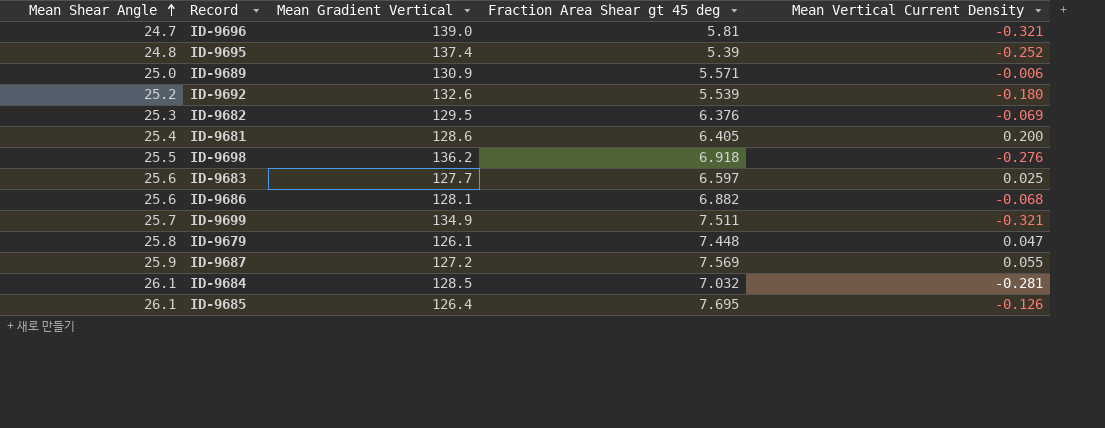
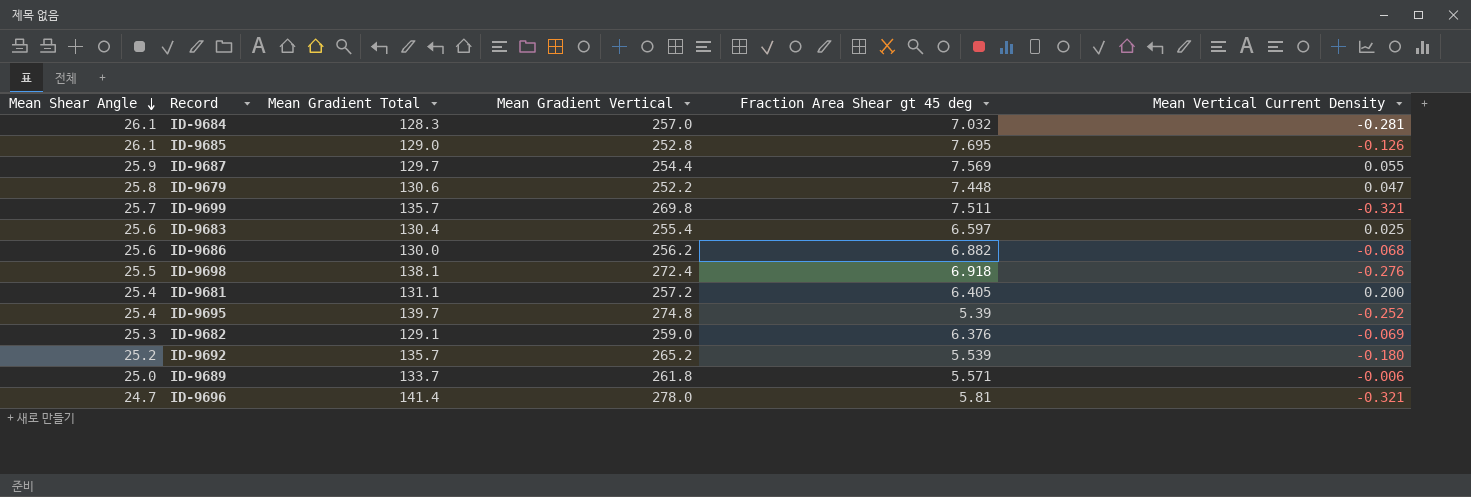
row order: Mean Shear Angle ascending -> Mean Shear Angle descending
column Mean Gradient Total | position: none -> 3
ID-9684 | Mean Gradient Vertical: 128.5 -> 257.0
ID-9685 | Mean Gradient Vertical: 126.4 -> 252.8
ID-9687 | Mean Gradient Vertical: 127.2 -> 254.4
ID-9679 | Mean Gradient Vertical: 126.1 -> 252.2
ID-9699 | Mean Gradient Vertical: 134.9 -> 269.8
ID-9683 | Mean Gradient Vertical: 127.7 -> 255.4
ID-9686 | Mean Gradient Vertical: 128.1 -> 256.2
ID-9698 | Mean Gradient Vertical: 136.2 -> 272.4
ID-9681 | Mean Gradient Vertical: 128.6 -> 257.2
ID-9695 | Mean Shear Angle: 24.8 -> 25.4
ID-9695 | Mean Gradient Vertical: 137.4 -> 274.8
ID-9682 | Mean Gradient Vertical: 129.5 -> 259.0
ID-9692 | Mean Gradient Vertical: 132.6 -> 265.2
ID-9689 | Mean Gradient Vertical: 130.9 -> 261.8
ID-9696 | Mean Gradient Vertical: 139.0 -> 278.0

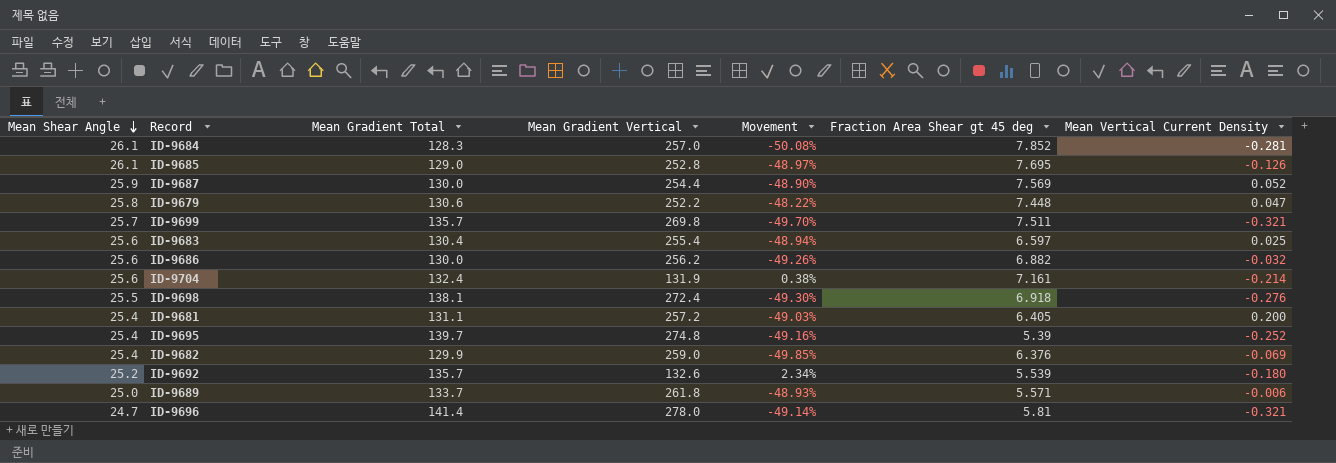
column Movement | formula: none -> ([Mean Gradient Total] - [Mean Gradient Vertical]) / [Mean Gradient Vertical]
ID-9684 | Fraction Area Shear gt 45 deg: 7.032 -> 7.852
ID-9687 | Mean Gradient Total: 129.7 -> 130.0
ID-9687 | Mean Vertical Current Density: 0.055 -> 0.052
ID-9686 | Mean Vertical Current Density: -0.068 -> -0.032
row ID-9704: none -> 25.6 | 132.4 | 131.9 | 0.38% | 7.161 | -0.214
ID-9682 | Mean Shear Angle: 25.3 -> 25.4
ID-9682 | Mean Gradient Total: 129.1 -> 129.9
ID-9692 | Mean Gradient Vertical: 265.2 -> 132.6

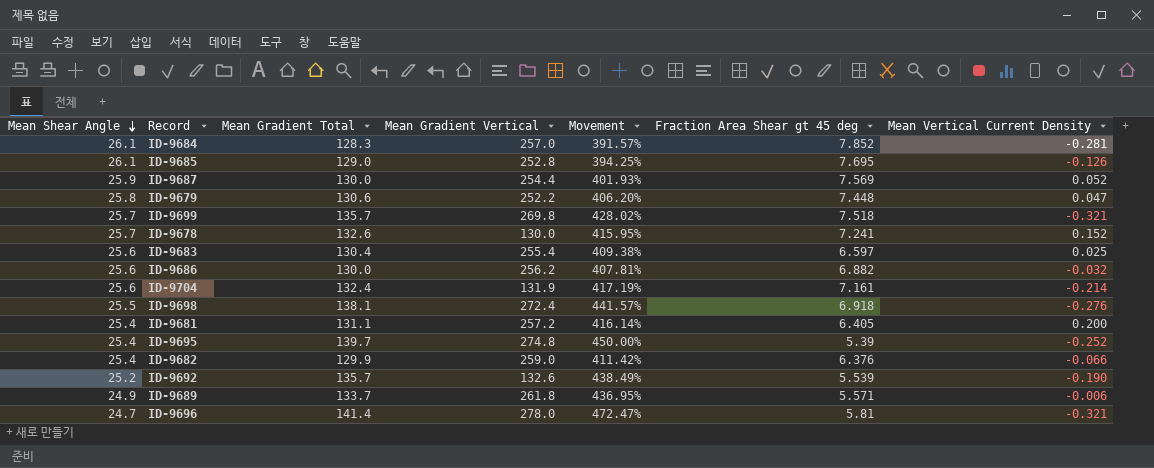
column Movement | formula: ([Mean Gradient Total] - [Mean Gradient Vertical]) / [Mean Gradient Vertical] -> ([Mean Gradient Total] - [Mean Shear Angle]) / [Mean Shear Angle]
ID-9699 | Fraction Area Shear gt 45 deg: 7.511 -> 7.518
row ID-9678: none -> 25.7 | 132.6 | 130.0 | 415.95% | 7.241 | 0.152
ID-9682 | Mean Vertical Current Density: -0.069 -> -0.066
ID-9692 | Mean Vertical Current Density: -0.180 -> -0.190
ID-9689 | Mean Shear Angle: 25.0 -> 24.9

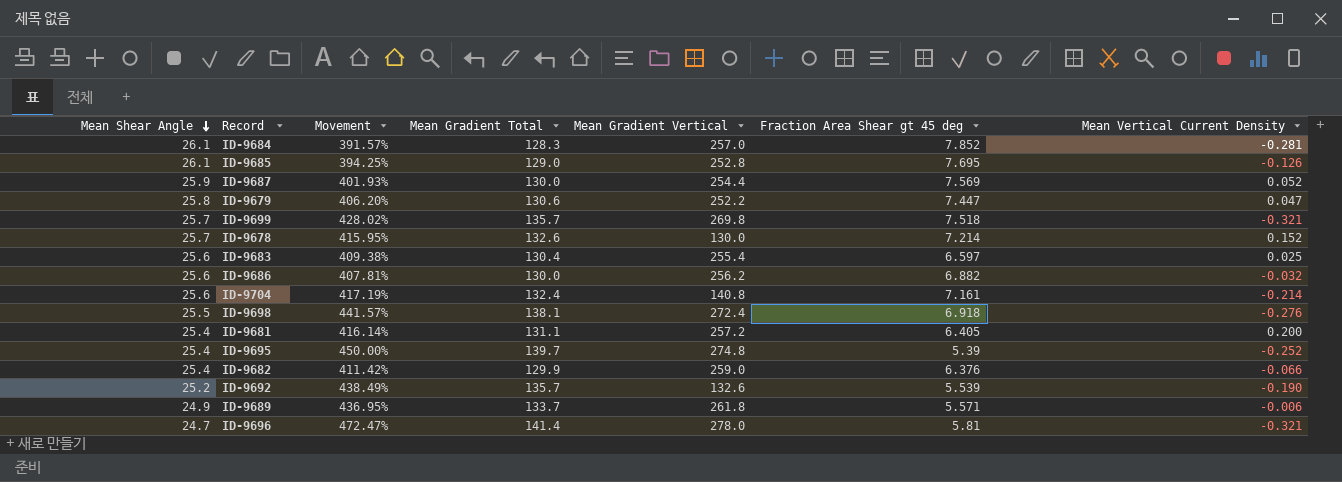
column Movement | position: 5 -> 3
ID-9679 | Fraction Area Shear gt 45 deg: 7.448 -> 7.447
ID-9678 | Fraction Area Shear gt 45 deg: 7.241 -> 7.214
ID-9704 | Mean Gradient Vertical: 131.9 -> 140.8

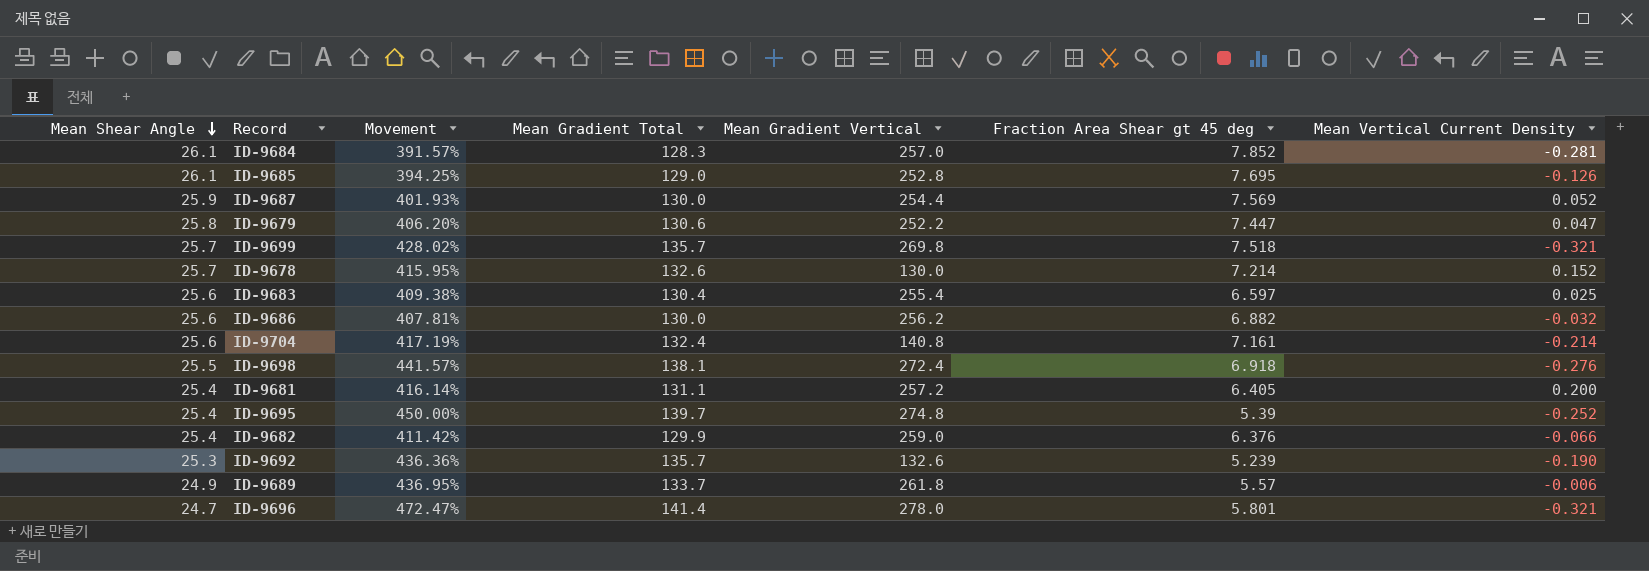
ID-9692 | Mean Shear Angle: 25.2 -> 25.3
ID-9692 | Movement: 438.49% -> 436.36%
ID-9692 | Fraction Area Shear gt 45 deg: 5.539 -> 5.239
ID-9689 | Fraction Area Shear gt 45 deg: 5.571 -> 5.57
ID-9696 | Fraction Area Shear gt 45 deg: 5.81 -> 5.801

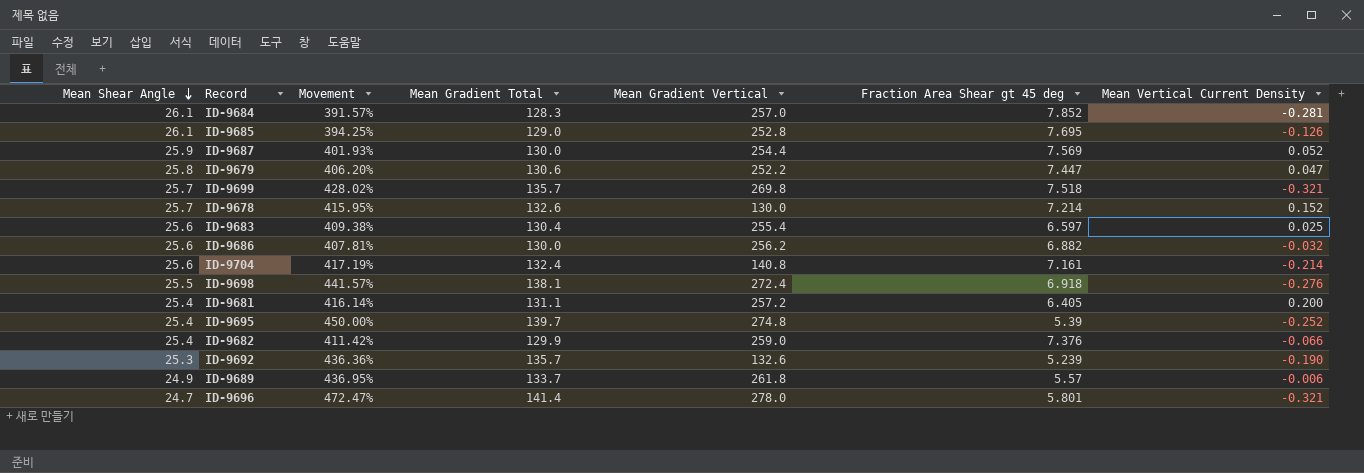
ID-9682 | Fraction Area Shear gt 45 deg: 6.376 -> 7.376

